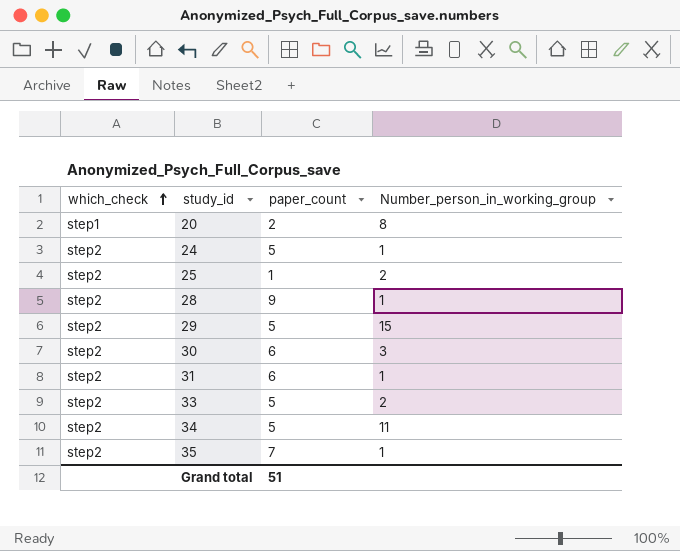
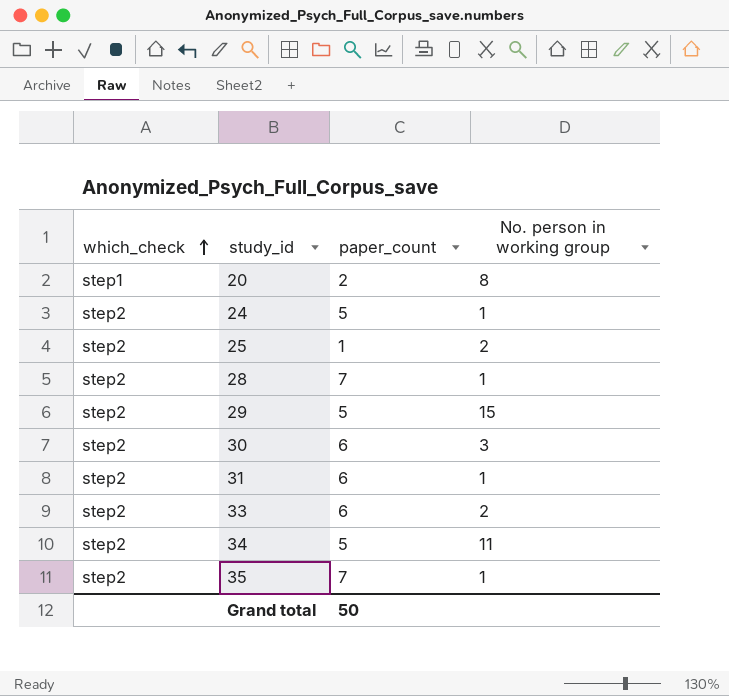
column name: Number_person_in_working_group -> No. person in working group
28 | paper_count: 9 -> 7
33 | paper_count: 5 -> 6
Grand total | paper_count: 51 -> 50

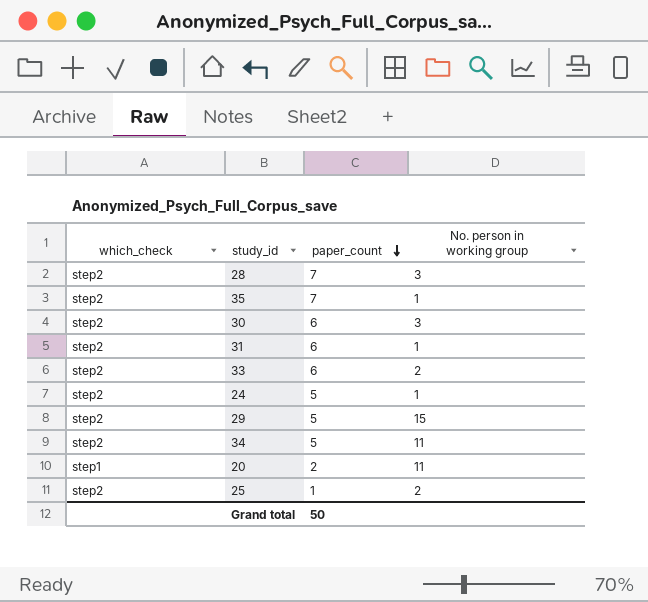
row order: which_check ascending -> paper_count descending
28 | No. person in working group: 1 -> 3
20 | No. person in working group: 8 -> 11

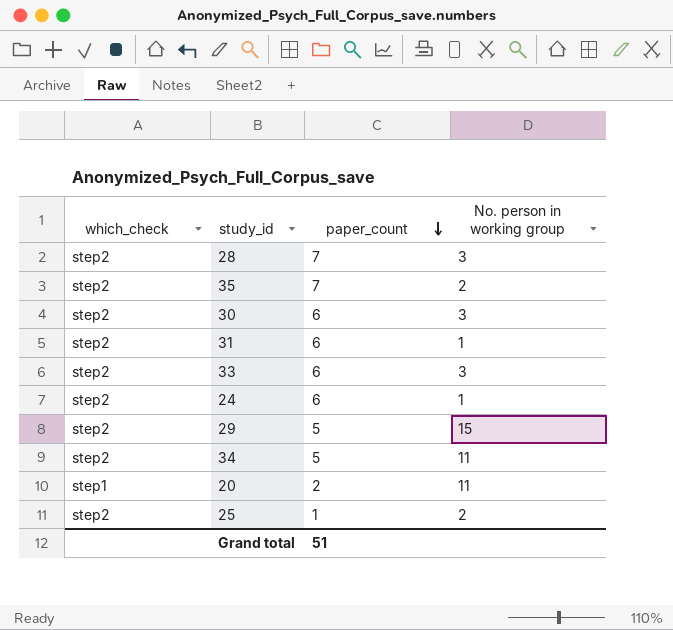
35 | No. person in working group: 1 -> 2
33 | No. person in working group: 2 -> 3
24 | paper_count: 5 -> 6
Grand total | paper_count: 50 -> 51

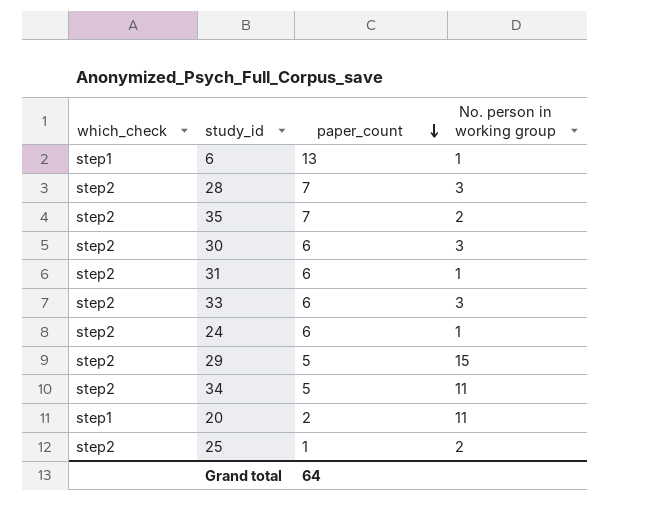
row 6: none -> step1 | 13 | 1
Grand total | paper_count: 51 -> 64

